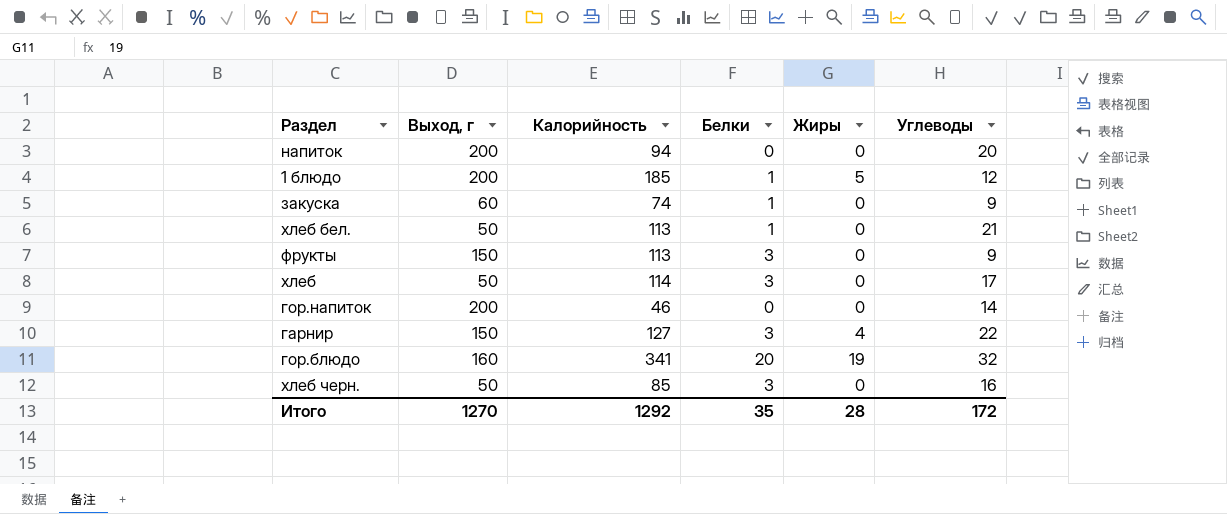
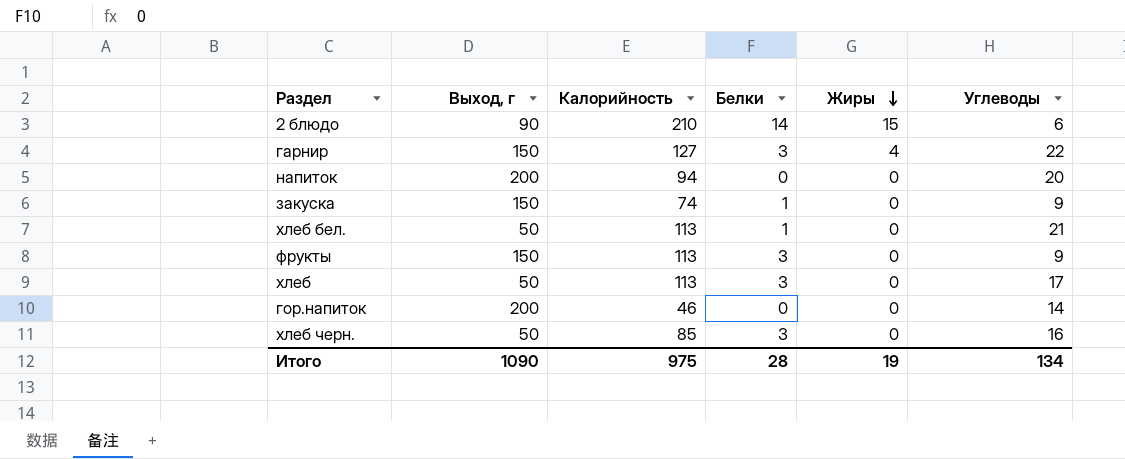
row order: none -> Жиры descending
row 1 блюдо: 200 | 185 | 1 | 5 | 12 -> none
row гор.блюдо: 160 | 341 | 20 | 19 | 32 -> none
row 2 блюдо: none -> 90 | 210 | 14 | 15 | 6
закуска | Выход, г: 60 -> 150
хлеб | Калорийность: 114 -> 113
Итого | Выход, г: 1270 -> 1090
Итого | Калорийность: 1292 -> 975
Итого | Белки: 35 -> 28
Итого | Жиры: 28 -> 19
Итого | Углеводы: 172 -> 134

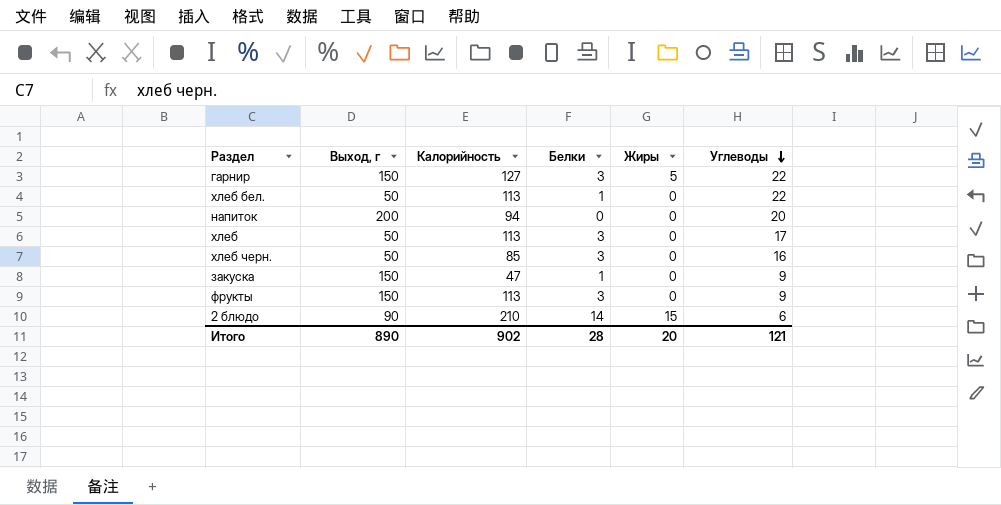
row order: Жиры descending -> Углеводы descending
row гор.напиток: 200 | 46 | 0 | 0 | 14 -> none
гарнир | Жиры: 4 -> 5
хлеб бел. | Углеводы: 21 -> 22
закуска | Калорийность: 74 -> 47
Итого | Выход, г: 1090 -> 890
Итого | Калорийность: 975 -> 902
Итого | Жиры: 19 -> 20
Итого | Углеводы: 134 -> 121

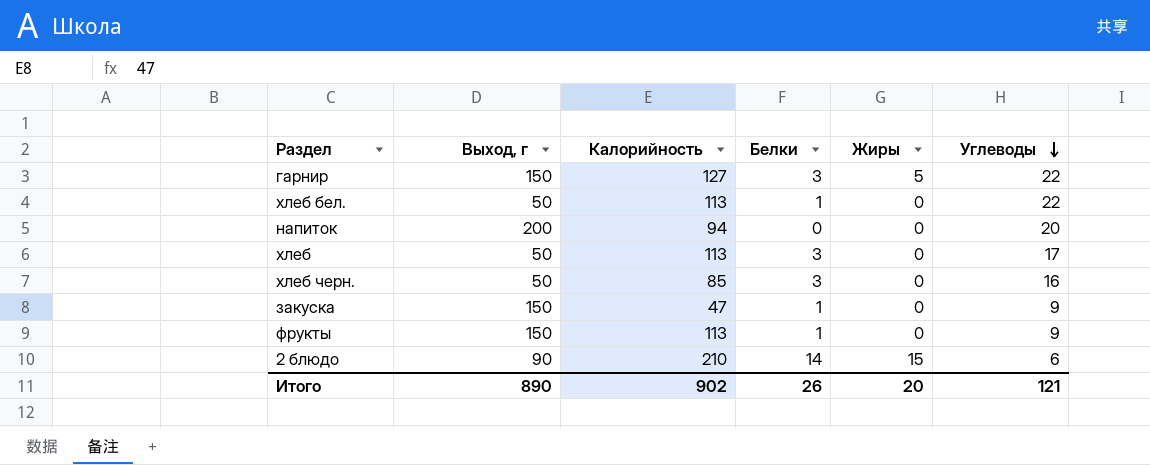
фрукты | Белки: 3 -> 1
Итого | Белки: 28 -> 26

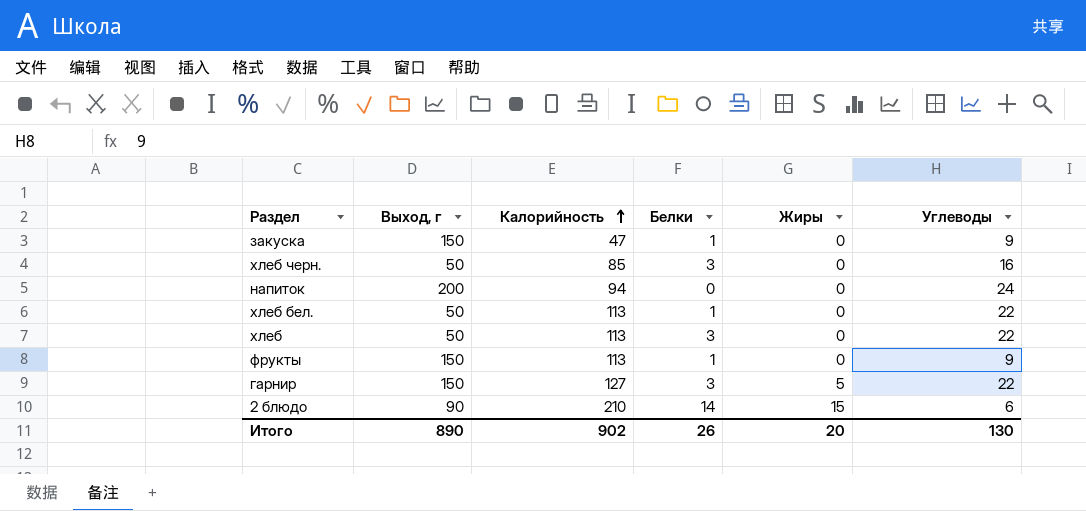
row order: Углеводы descending -> Калорийность ascending
напиток | Углеводы: 20 -> 24
хлеб | Углеводы: 17 -> 22
Итого | Углеводы: 121 -> 130

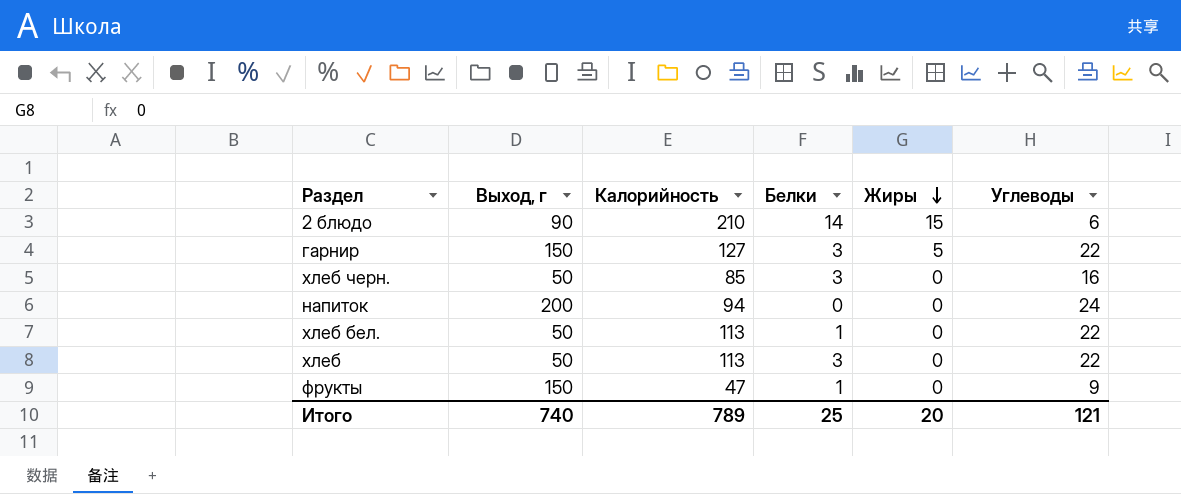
row order: Калорийность ascending -> Жиры descending
row закуска: 150 | 47 | 1 | 0 | 9 -> none
фрукты | Калорийность: 113 -> 47
Итого | Выход, г: 890 -> 740
Итого | Калорийность: 902 -> 789
Итого | Белки: 26 -> 25
Итого | Углеводы: 130 -> 121

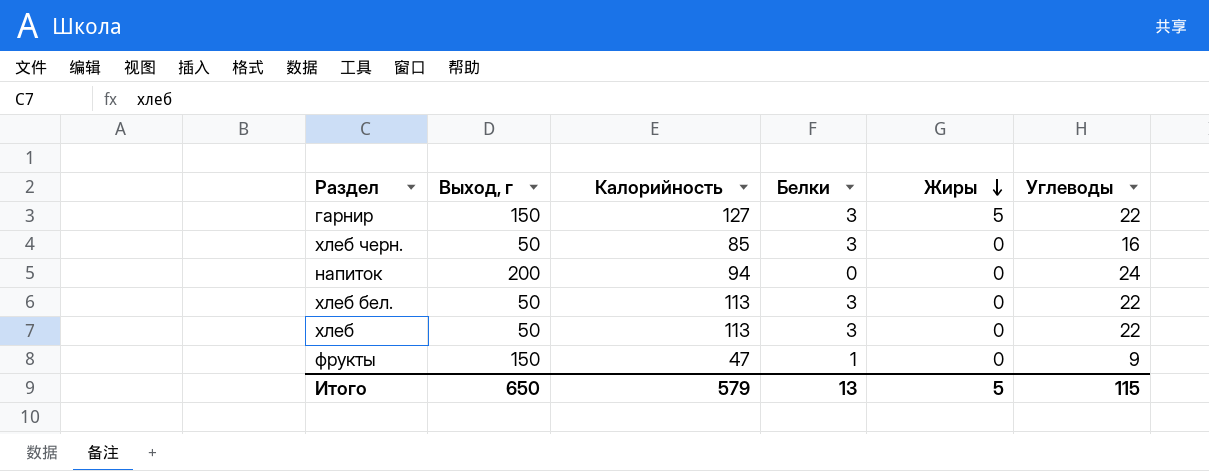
row 2 блюдо: 90 | 210 | 14 | 15 | 6 -> none
хлеб бел. | Белки: 1 -> 3
Итого | Выход, г: 740 -> 650
Итого | Калорийность: 789 -> 579
Итого | Белки: 25 -> 13
Итого | Жиры: 20 -> 5
Итого | Углеводы: 121 -> 115

